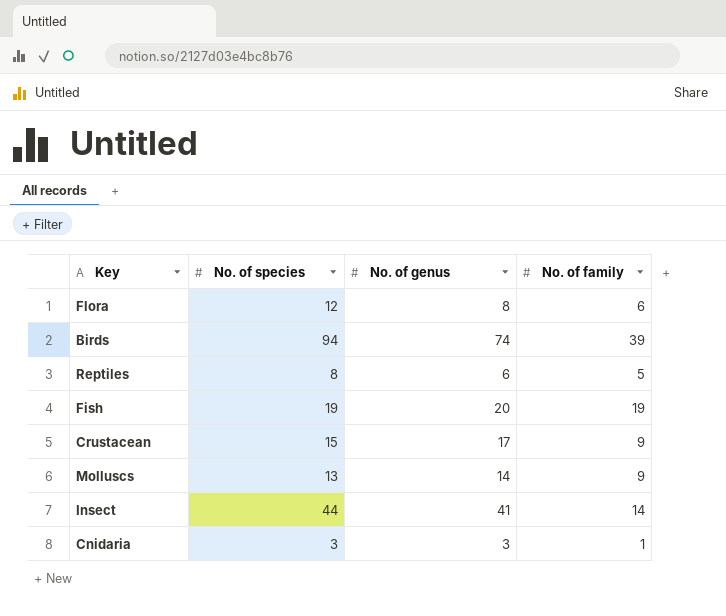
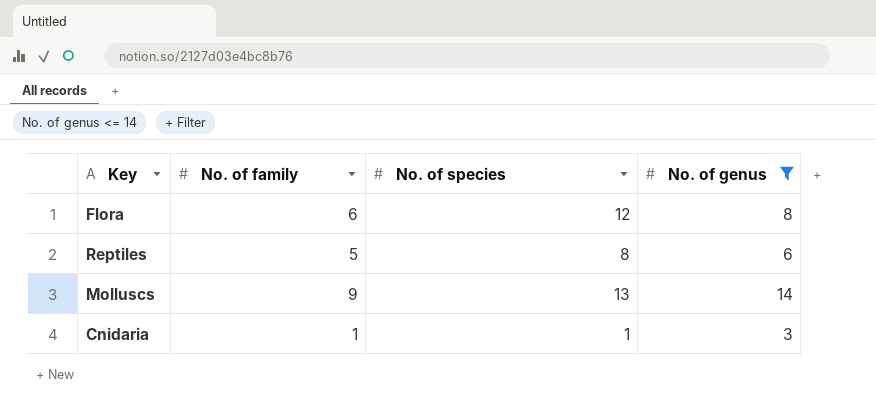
filter: none -> No. of genus <= 14
column No. of family | position: 4 -> 2
Cnidaria | No. of species: 3 -> 1

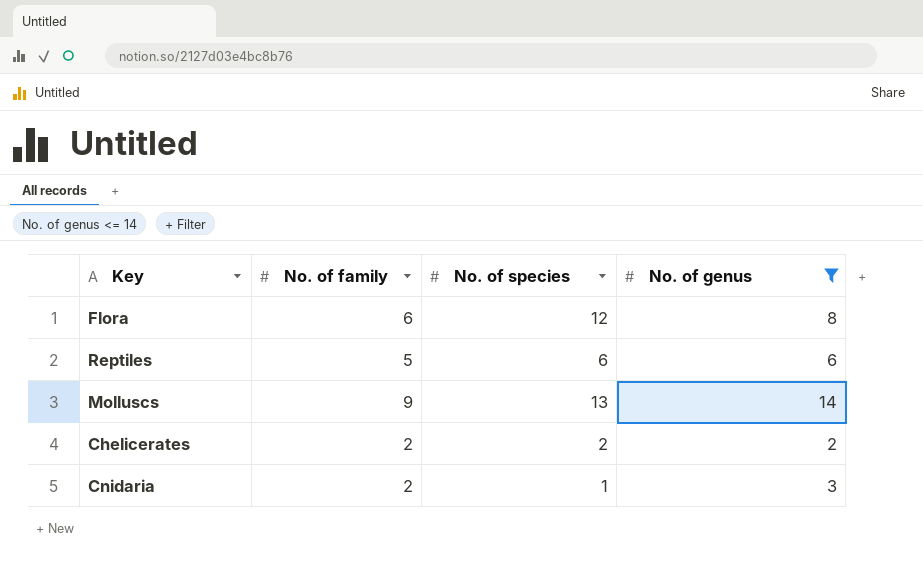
Reptiles | No. of species: 8 -> 6
row Chelicerates: none -> 2 | 2 | 2
Cnidaria | No. of family: 1 -> 2

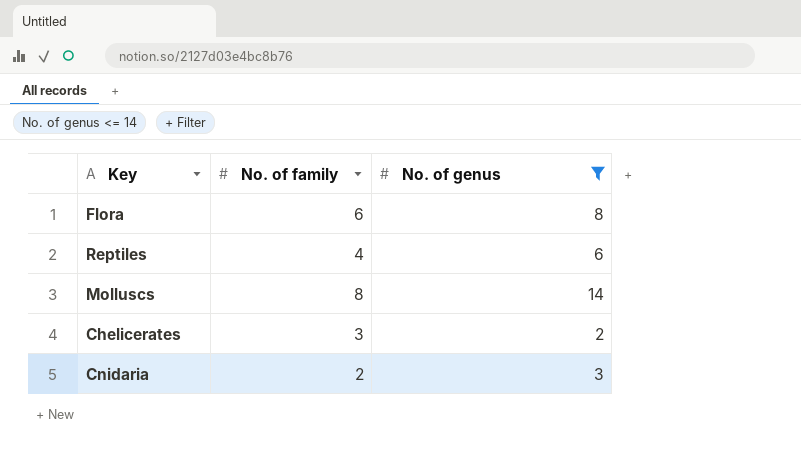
column No. of species | position: 3 -> none
Reptiles | No. of family: 5 -> 4
Molluscs | No. of family: 9 -> 8
Chelicerates | No. of family: 2 -> 3

